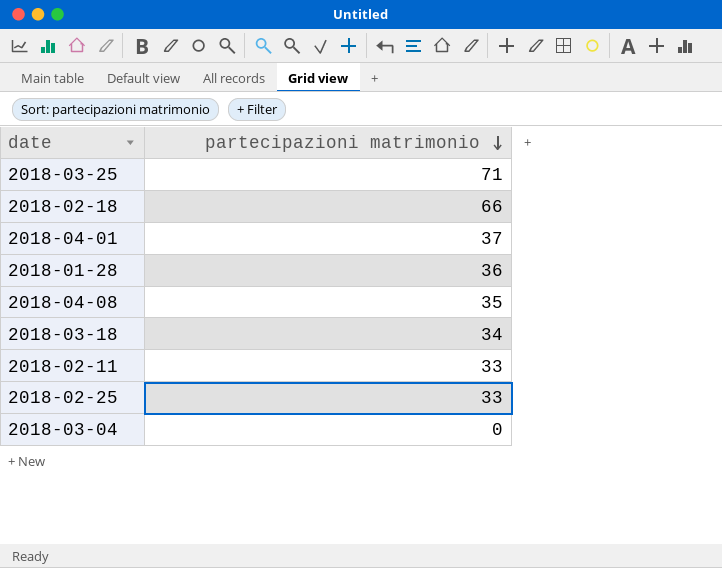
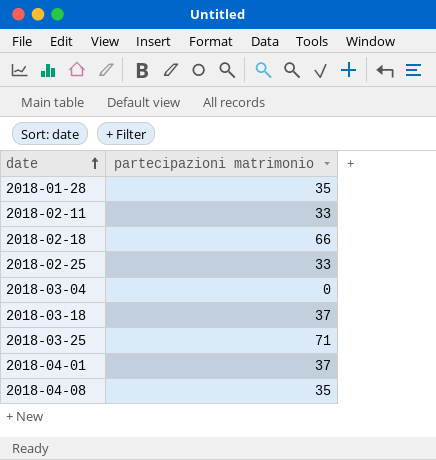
row order: partecipazioni matrimonio descending -> date ascending
2018-01-28 | partecipazioni matrimonio: 36 -> 35
2018-03-18 | partecipazioni matrimonio: 34 -> 37

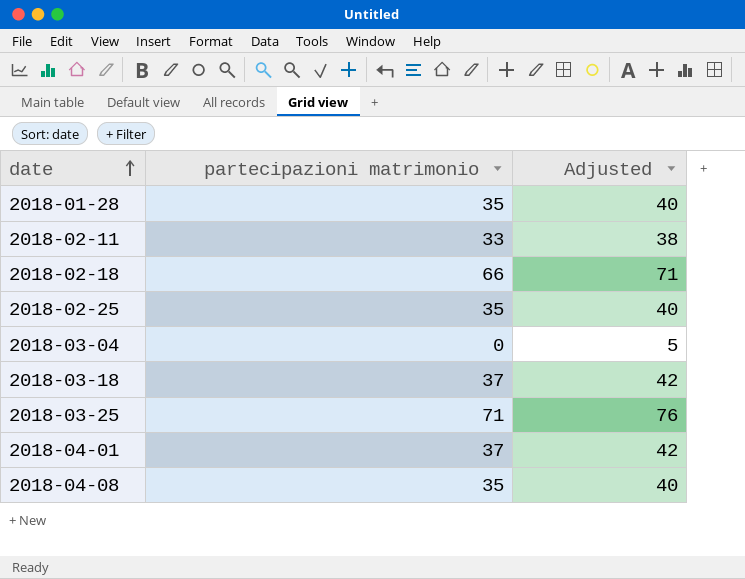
column Adjusted | formula: none -> [partecipazioni matrimonio] + 5
2018-02-25 | partecipazioni matrimonio: 33 -> 35

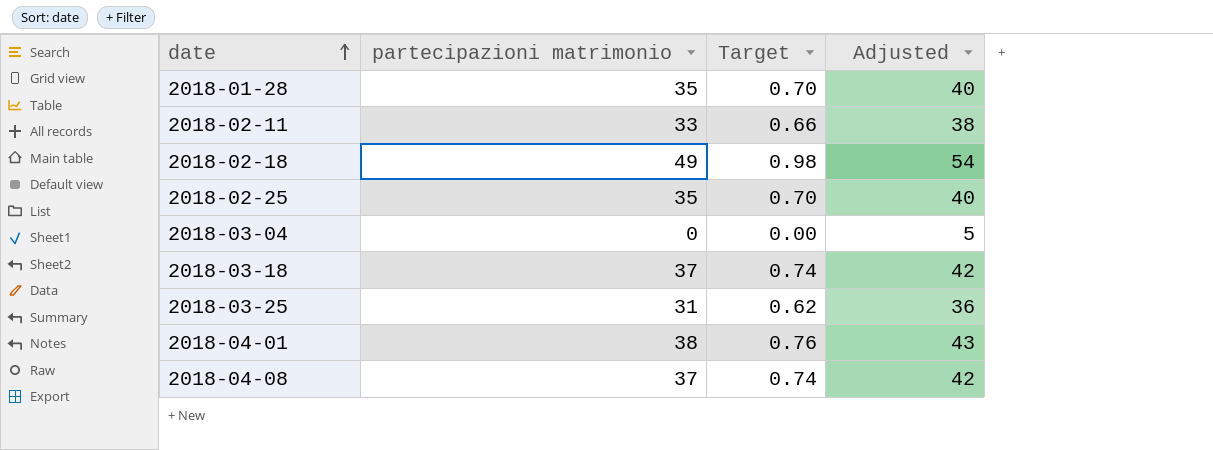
column Target | formula: none -> [partecipazioni matrimonio] * 0.02
2018-02-18 | partecipazioni matrimonio: 66 -> 49
2018-02-18 | Adjusted: 71 -> 54
2018-03-25 | partecipazioni matrimonio: 71 -> 31
2018-03-25 | Adjusted: 76 -> 36
2018-04-01 | partecipazioni matrimonio: 37 -> 38
2018-04-01 | Adjusted: 42 -> 43
2018-04-08 | partecipazioni matrimonio: 35 -> 37
2018-04-08 | Adjusted: 40 -> 42

